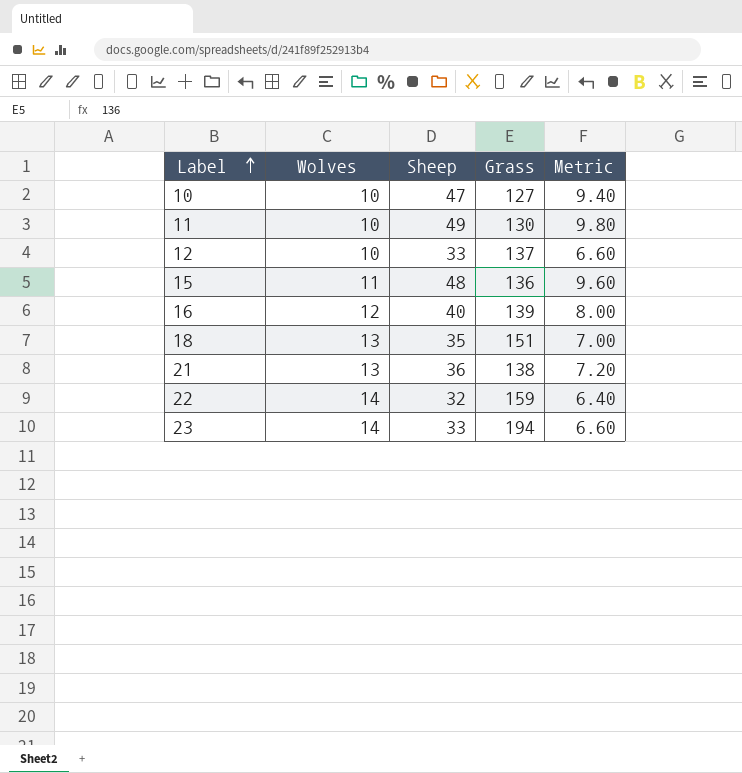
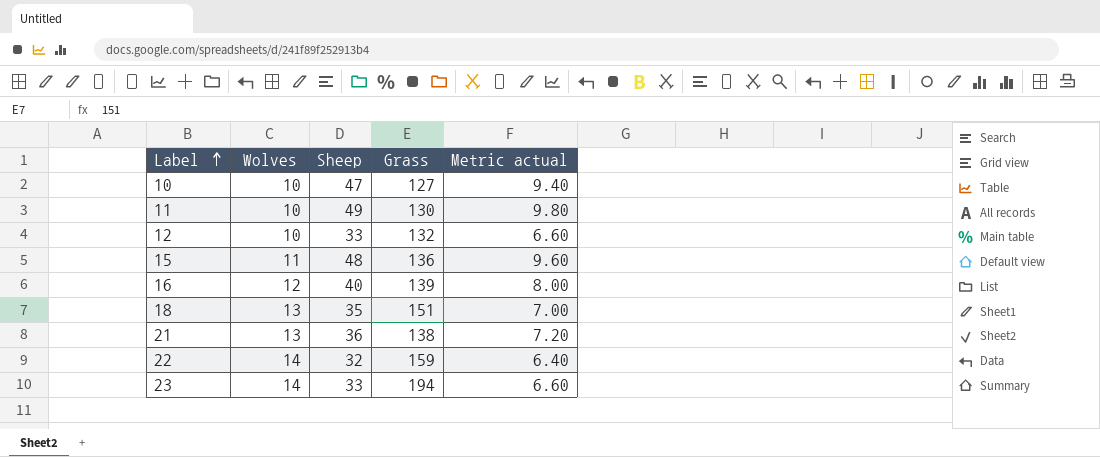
column name: Metric -> Metric actual
12 | Grass: 137 -> 132

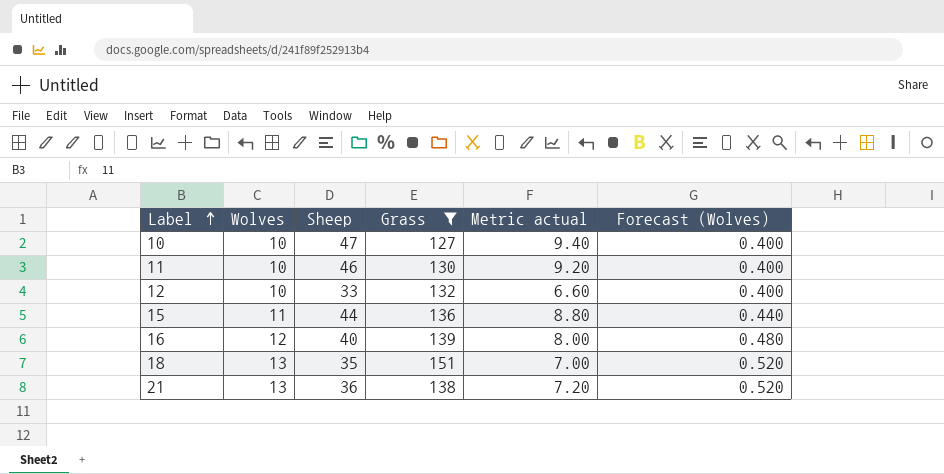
filter: none -> Grass <= 151
column Forecast (Wolves) | formula: none -> [Wolves] * 0.04
11 | Sheep: 49 -> 46
11 | Metric actual: 9.80 -> 9.20
15 | Sheep: 48 -> 44
15 | Metric actual: 9.60 -> 8.80

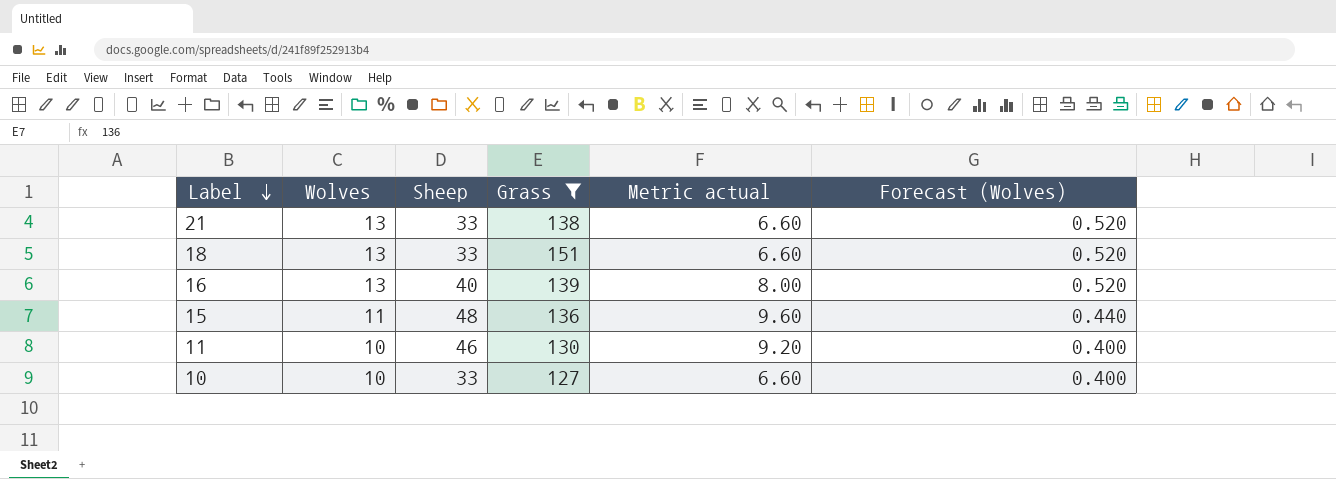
row order: Label ascending -> Label descending
row 12: 10 | 33 | 132 | 6.60 | 0.400 -> none
21 | Sheep: 36 -> 33
21 | Metric actual: 7.20 -> 6.60
18 | Sheep: 35 -> 33
18 | Metric actual: 7.00 -> 6.60
16 | Wolves: 12 -> 13
16 | Forecast (Wolves): 0.480 -> 0.520
15 | Sheep: 44 -> 48
15 | Metric actual: 8.80 -> 9.60
10 | Sheep: 47 -> 33
10 | Metric actual: 9.40 -> 6.60

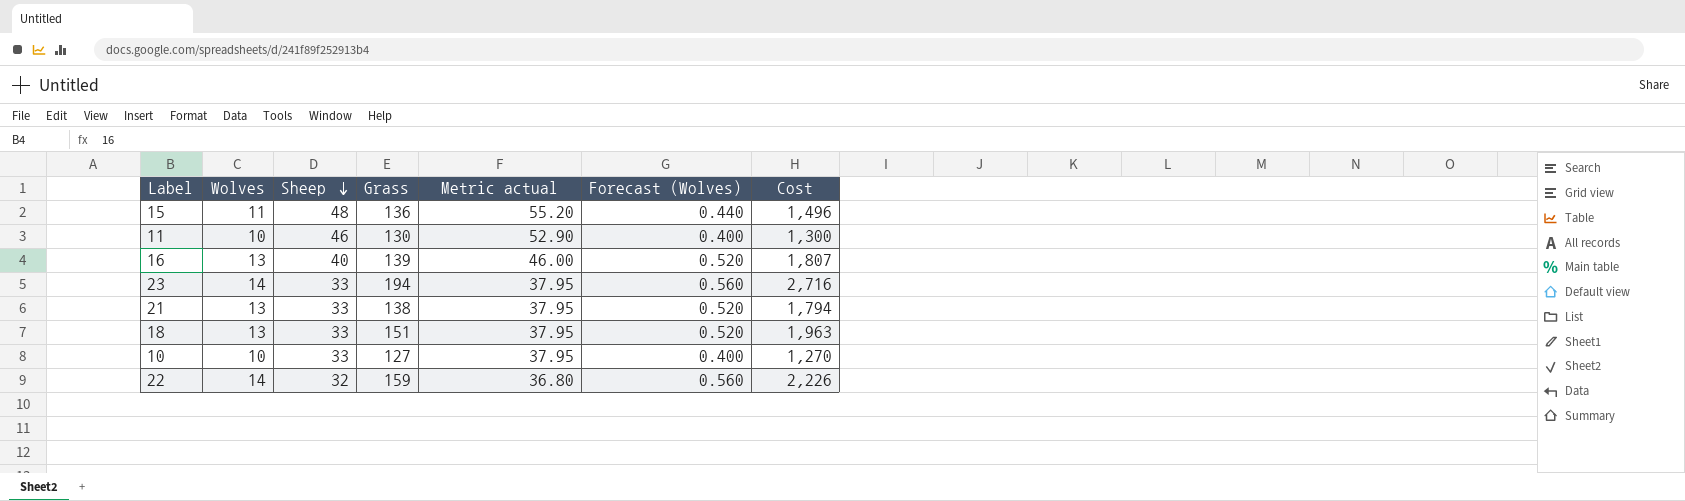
filter: Grass <= 151 -> none
row order: Label descending -> Sheep descending
column Metric actual | formula: [Sheep] * 0.2 -> [Sheep] * 1.15
column Cost | formula: none -> [Wolves] * [Grass]

